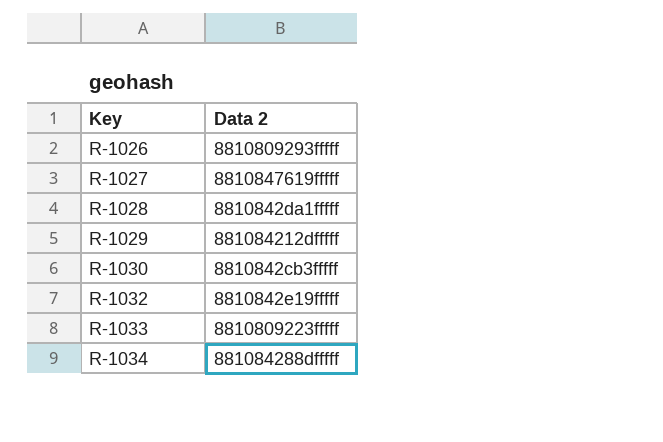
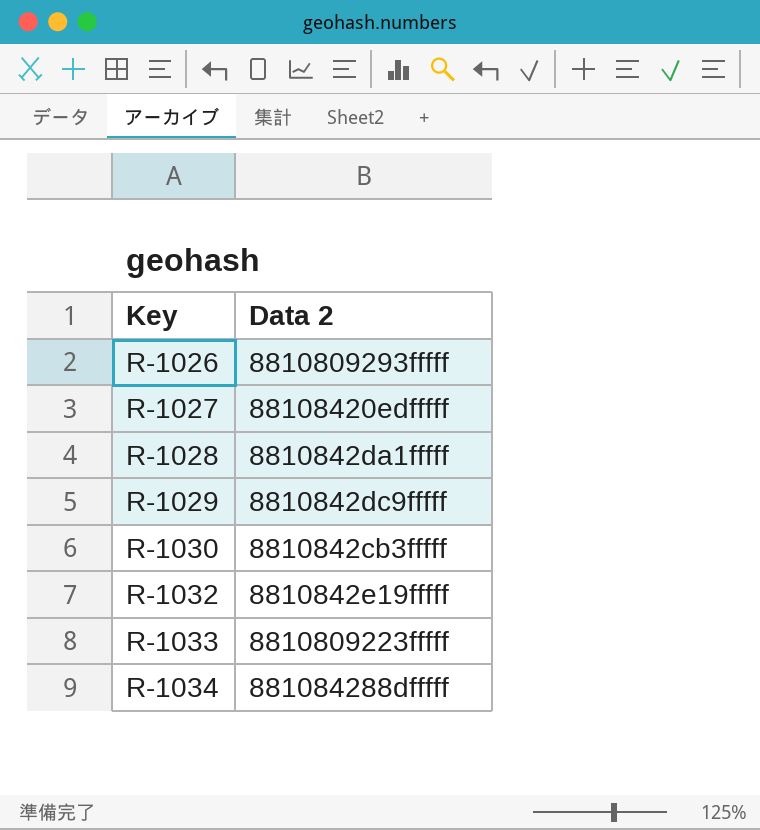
R-1027 | Data 2: 8810847619fffff -> 88108420edfffff
R-1029 | Data 2: 881084212dfffff -> 8810842dc9fffff

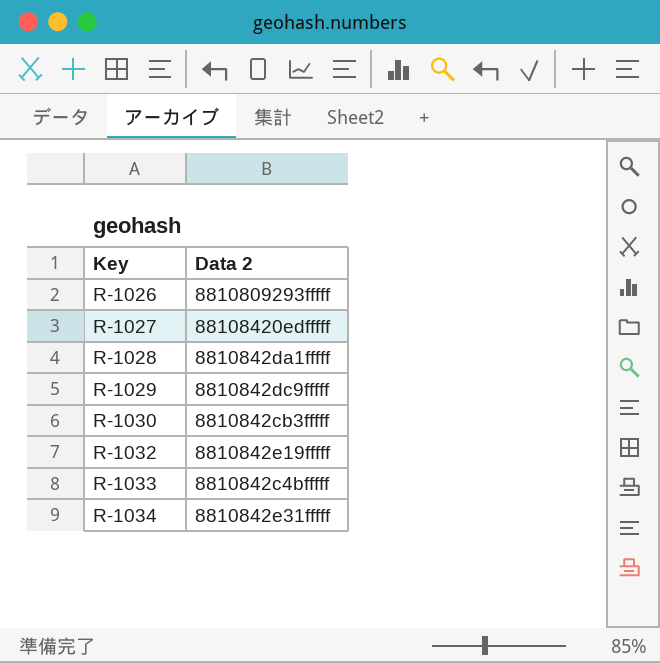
R-1033 | Data 2: 8810809223fffff -> 8810842c4bfffff
R-1034 | Data 2: 881084288dfffff -> 8810842e31fffff

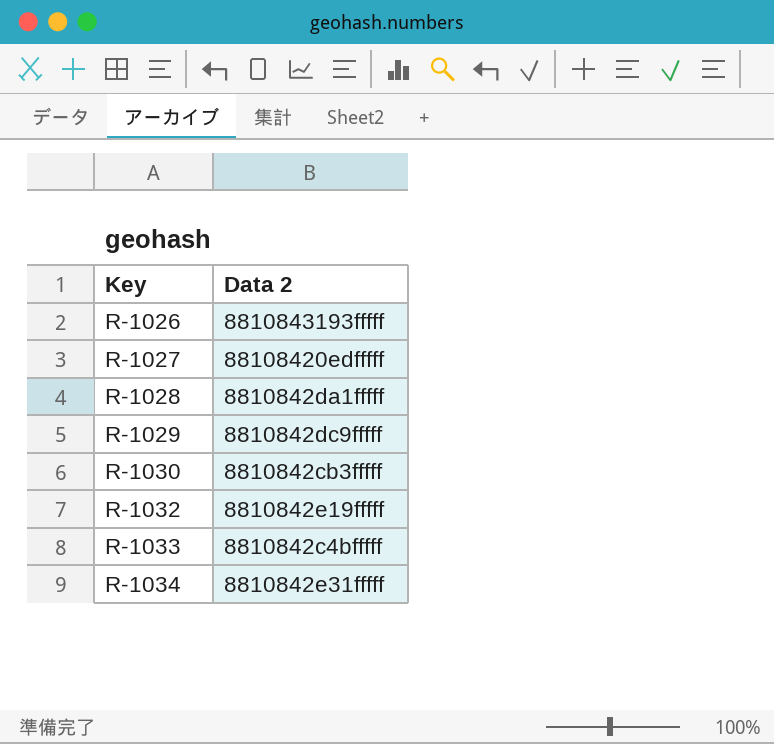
R-1026 | Data 2: 8810809293fffff -> 8810843193fffff

